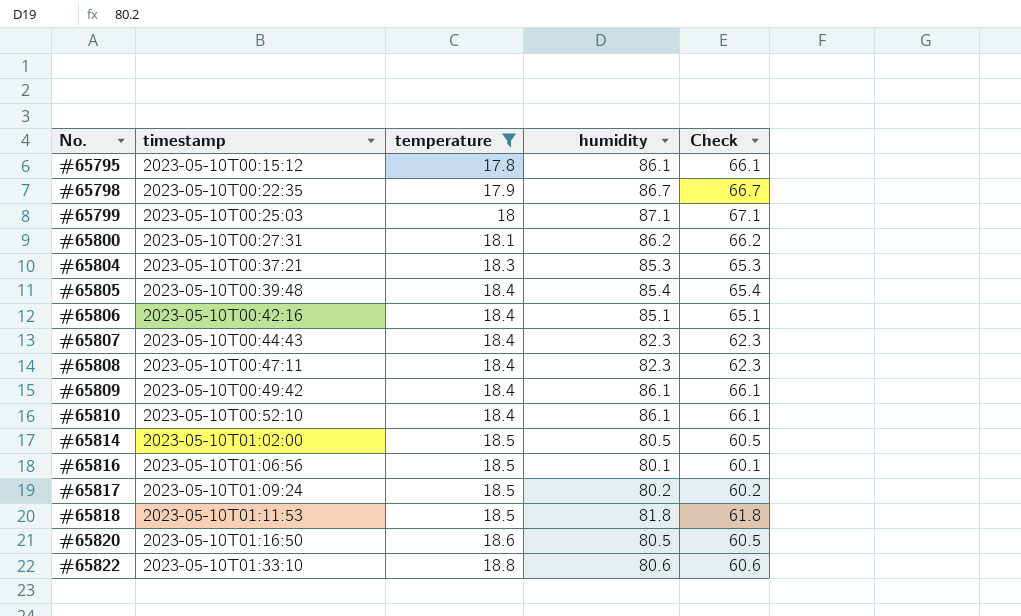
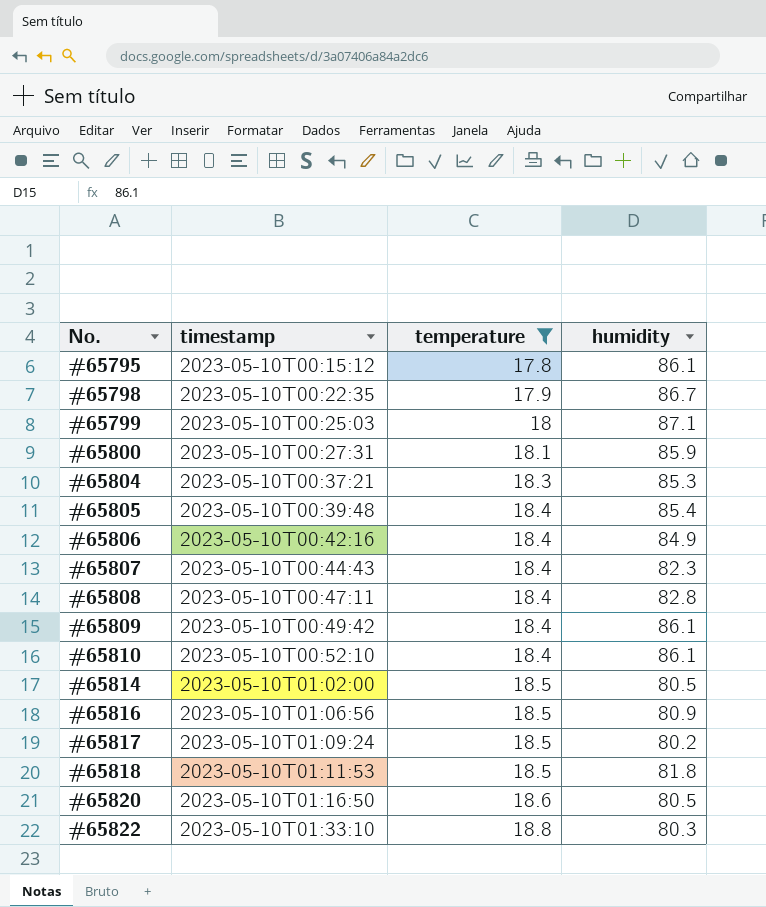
column Check | formula: [humidity] - 20 -> none
#65800 | humidity: 86.2 -> 85.9
#65806 | humidity: 85.1 -> 84.9
#65808 | humidity: 82.3 -> 82.8
#65816 | humidity: 80.1 -> 80.9
#65822 | humidity: 80.6 -> 80.3

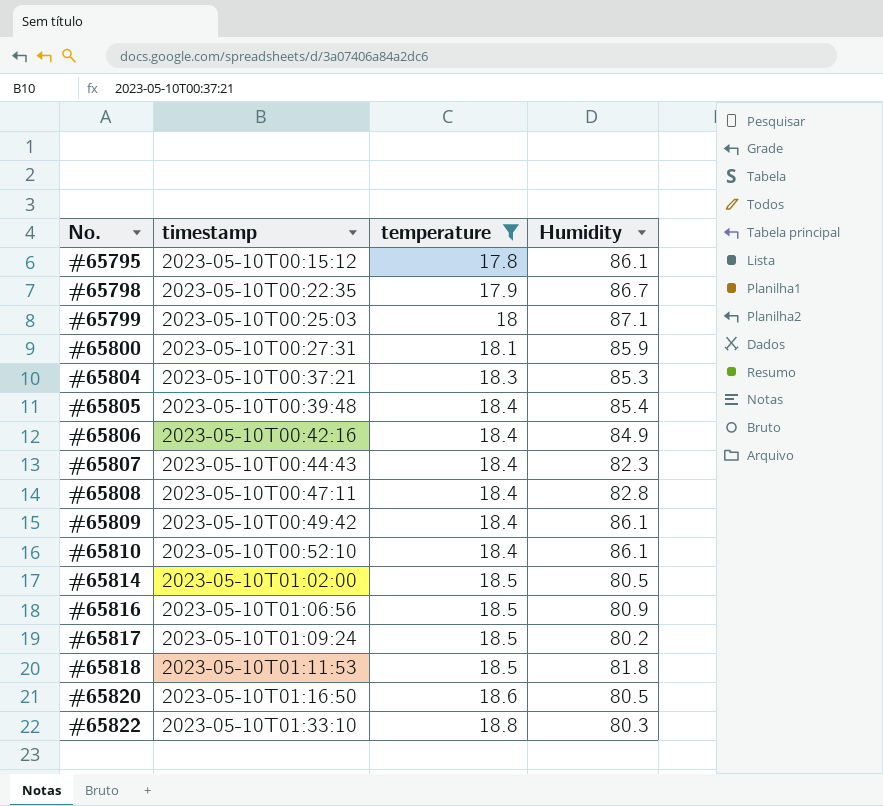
column name: humidity -> Humidity

